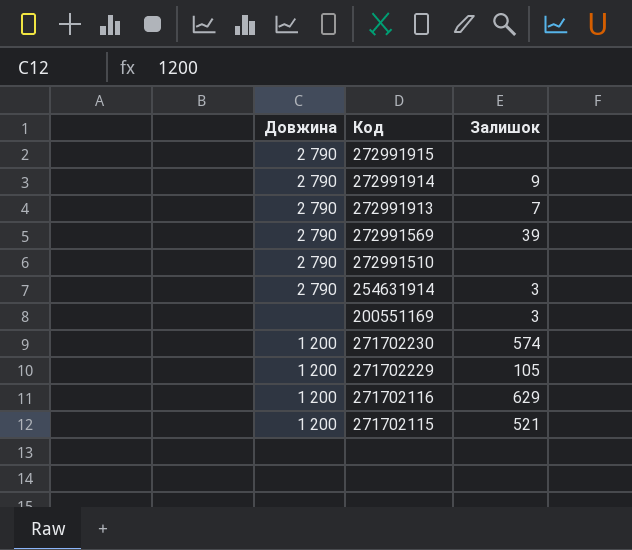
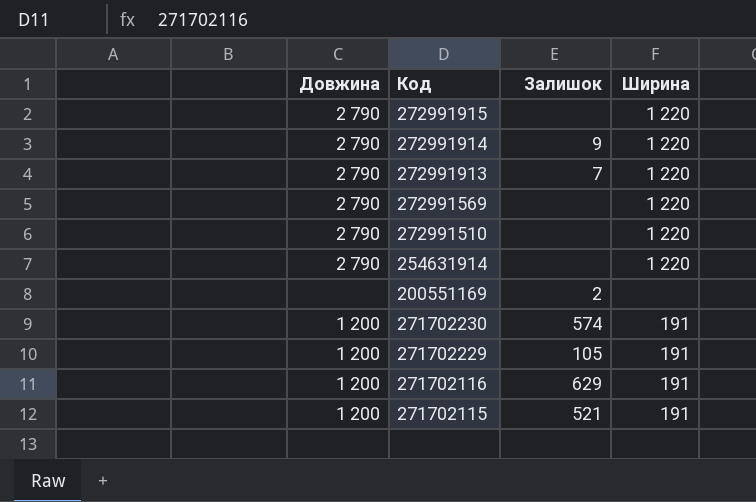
column Ширина | position: none -> 4
272991569 | Залишок: 39 -> none
254631914 | Залишок: 3 -> none
200551169 | Залишок: 3 -> 2

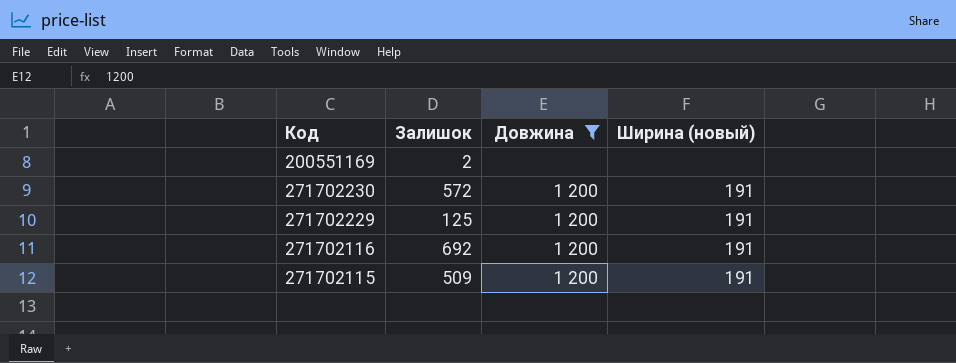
filter: none -> Довжина != 2 790
column Довжина | position: 1 -> 3
column name: Ширина -> Ширина (новый)
271702230 | Залишок: 574 -> 572
271702229 | Залишок: 105 -> 125
271702116 | Залишок: 629 -> 692
271702115 | Залишок: 521 -> 509

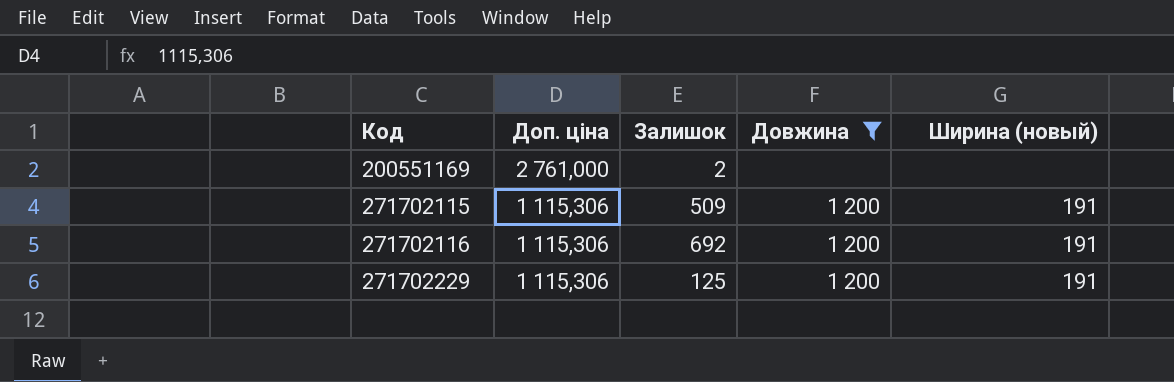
row order: none -> Код ascending
column Доп. ціна | position: none -> 2
row 271702230: 572 | 1 200 | 191 -> none

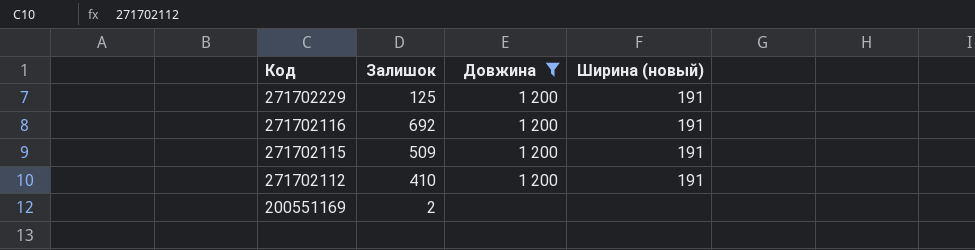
row order: Код ascending -> Код descending
column Доп. ціна | position: 2 -> none
row 271702112: none -> 410 | 1 200 | 191

